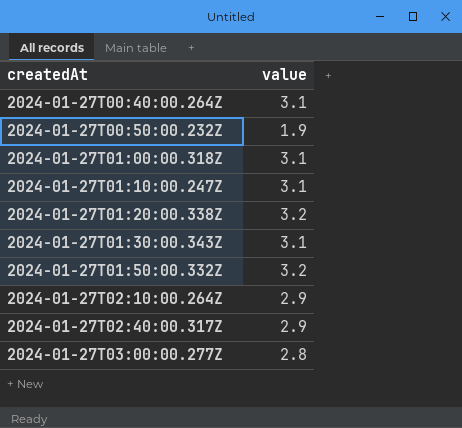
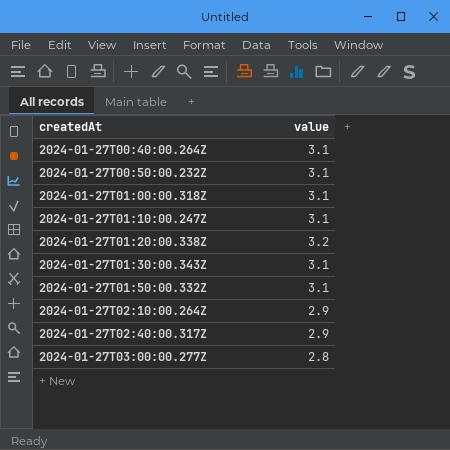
2024-01-27T00:50:00.232Z | value: 1.9 -> 3.1
2024-01-27T01:50:00.332Z | value: 3.2 -> 3.1

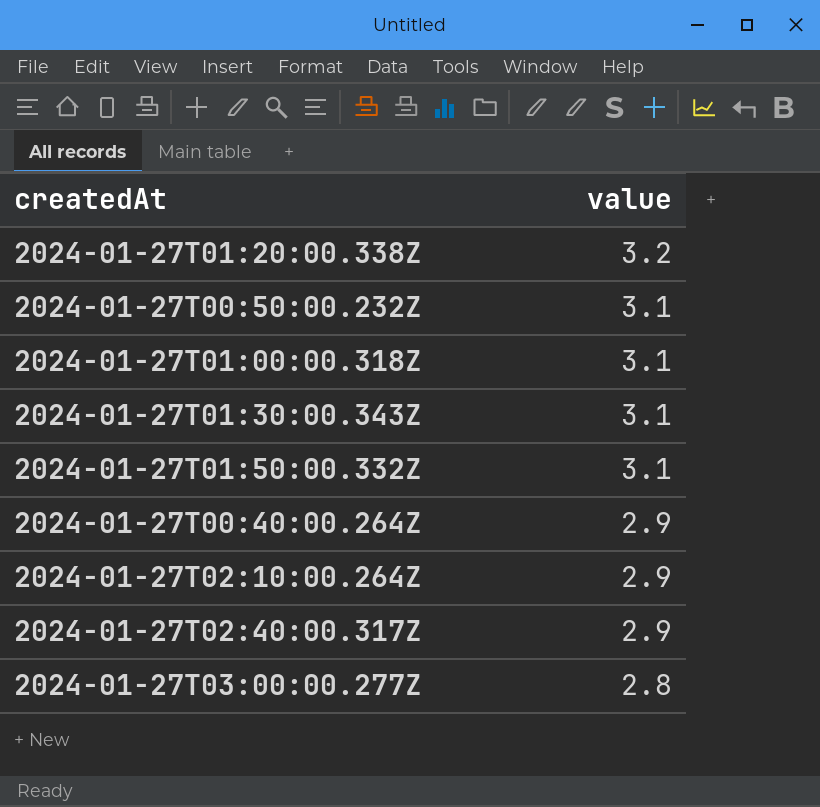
row order: createdAt ascending -> value descending
row 2024-01-27T01:10:00.247Z: 3.1 -> none
2024-01-27T00:40:00.264Z | value: 3.1 -> 2.9

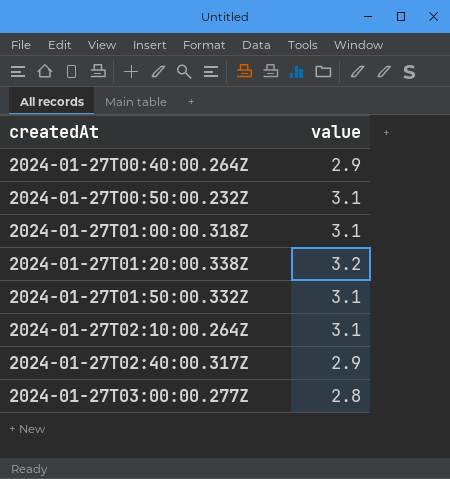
row order: value descending -> createdAt ascending
row 2024-01-27T01:30:00.343Z: 3.1 -> none
2024-01-27T02:10:00.264Z | value: 2.9 -> 3.1

